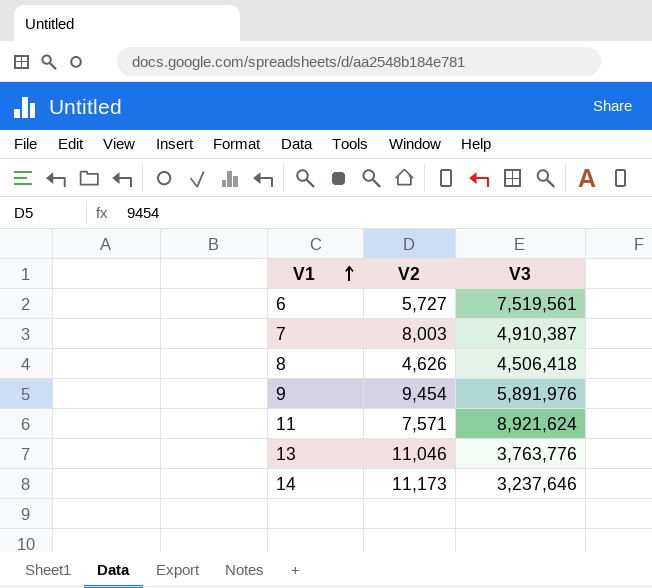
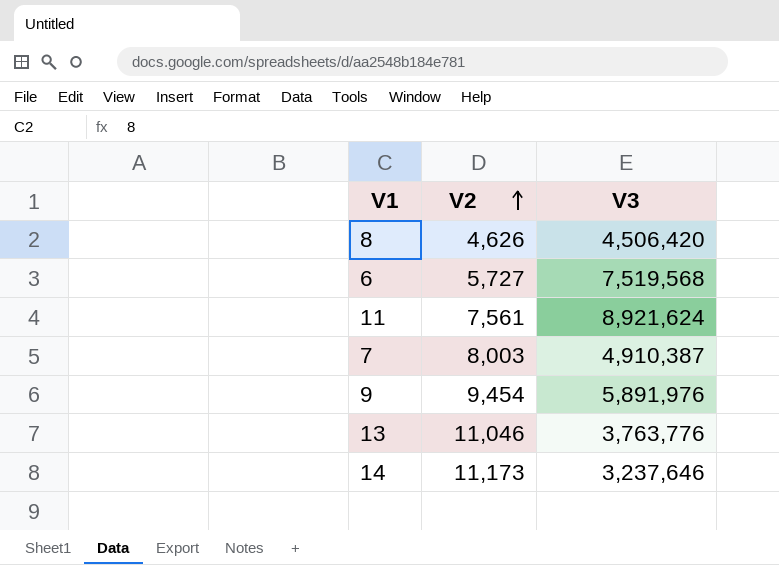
row order: V1 ascending -> V2 ascending
8 | V3: 4,506,418 -> 4,506,420
6 | V3: 7,519,561 -> 7,519,568
11 | V2: 7,571 -> 7,561

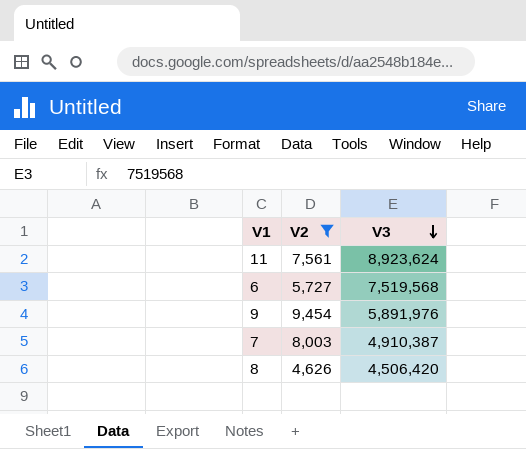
filter: none -> V2 <= 9,454
row order: V2 ascending -> V3 descending
11 | V3: 8,921,624 -> 8,923,624

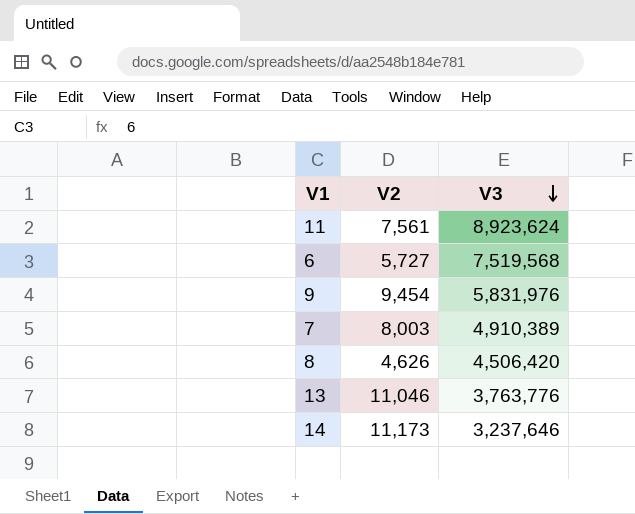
filter: V2 <= 9,454 -> none
9 | V3: 5,891,976 -> 5,831,976
7 | V3: 4,910,387 -> 4,910,389

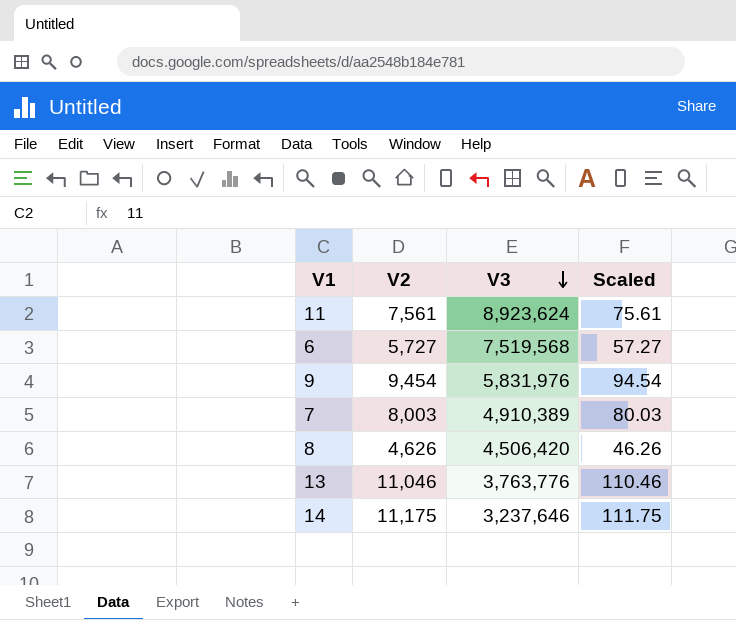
column Scaled | formula: none -> [V2] * 0.01
14 | V2: 11,173 -> 11,175

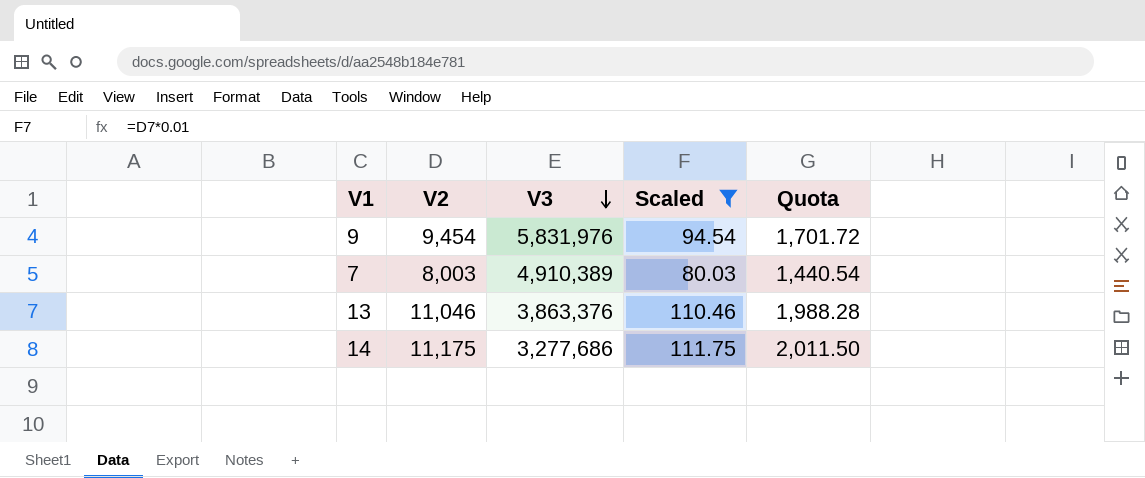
filter: none -> Scaled >= 80.03
column Quota | formula: none -> [V2] * 0.18
13 | V3: 3,763,776 -> 3,863,376
14 | V3: 3,237,646 -> 3,277,686

